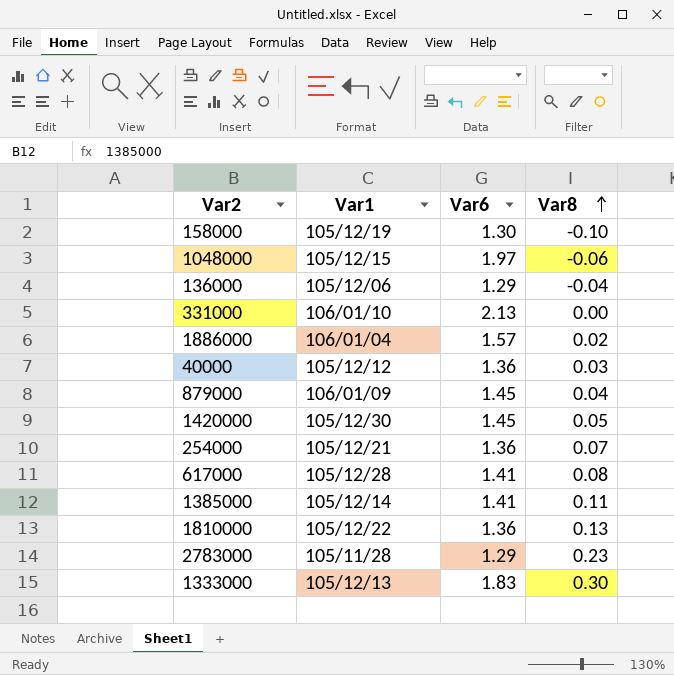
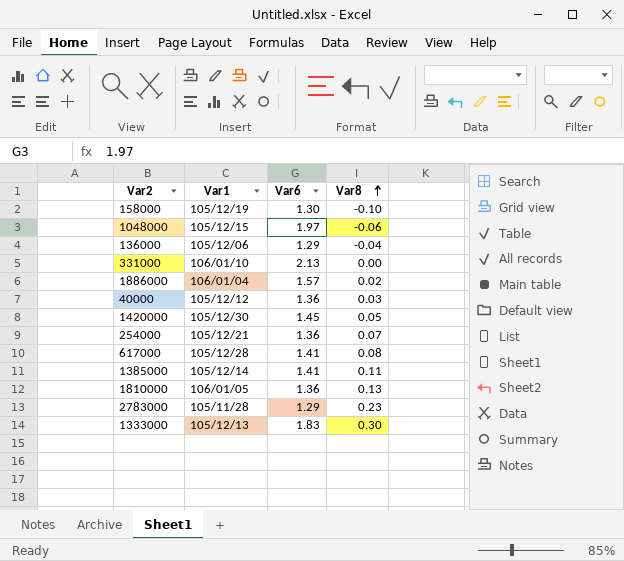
row 879000: 106/01/09 | 1.45 | 0.04 -> none
1810000 | Var1: 105/12/22 -> 106/01/05

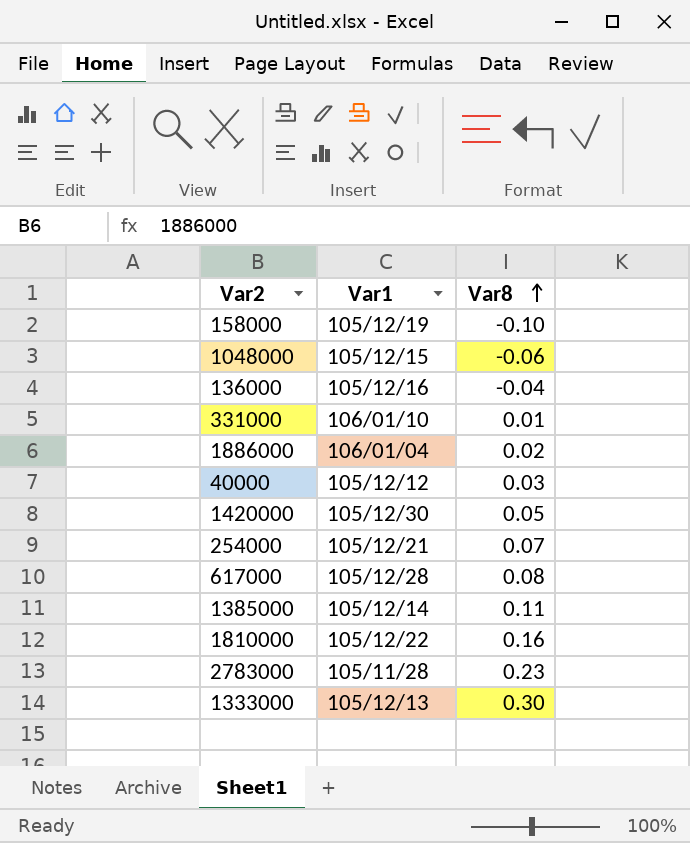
column Var6 | position: 3 -> none
136000 | Var1: 105/12/06 -> 105/12/16
331000 | Var8: 0.00 -> 0.01
1810000 | Var1: 106/01/05 -> 105/12/22
1810000 | Var8: 0.13 -> 0.16

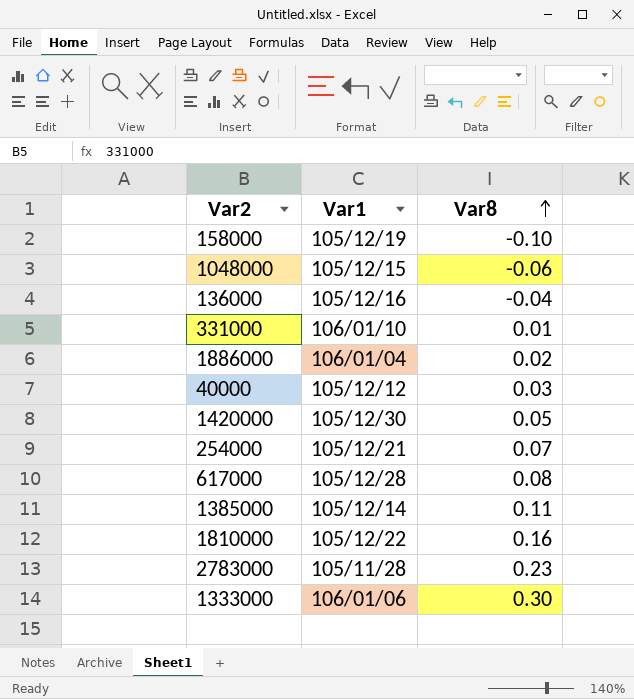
1333000 | Var1: 105/12/13 -> 106/01/06

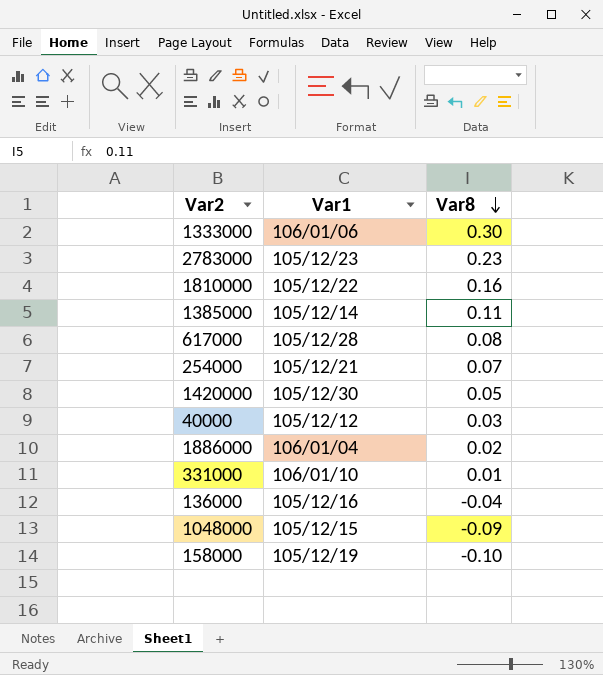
row order: Var8 ascending -> Var8 descending
2783000 | Var1: 105/11/28 -> 105/12/23
1048000 | Var8: -0.06 -> -0.09

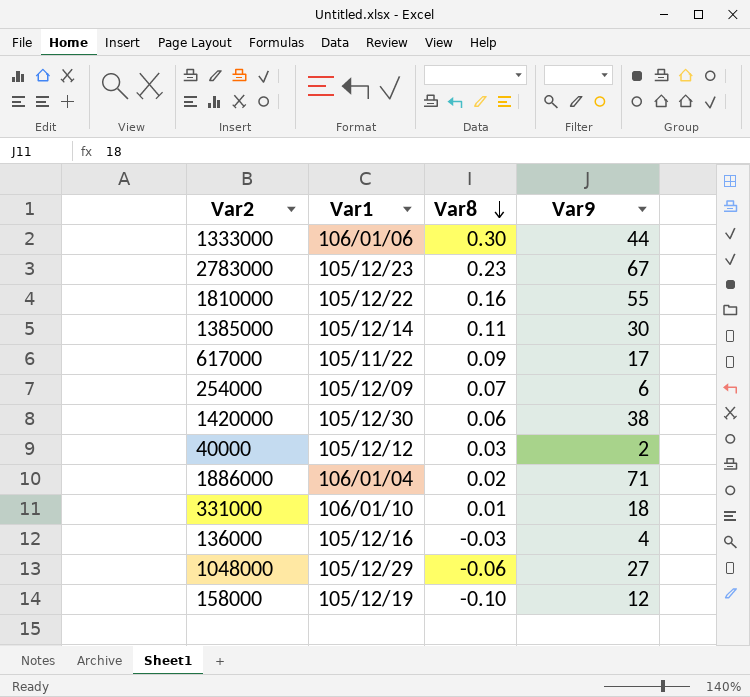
column Var9 | position: none -> 4
617000 | Var1: 105/12/28 -> 105/11/22
617000 | Var8: 0.08 -> 0.09
254000 | Var1: 105/12/21 -> 105/12/09
1420000 | Var8: 0.05 -> 0.06
136000 | Var8: -0.04 -> -0.03
1048000 | Var1: 105/12/15 -> 105/12/29
1048000 | Var8: -0.09 -> -0.06

